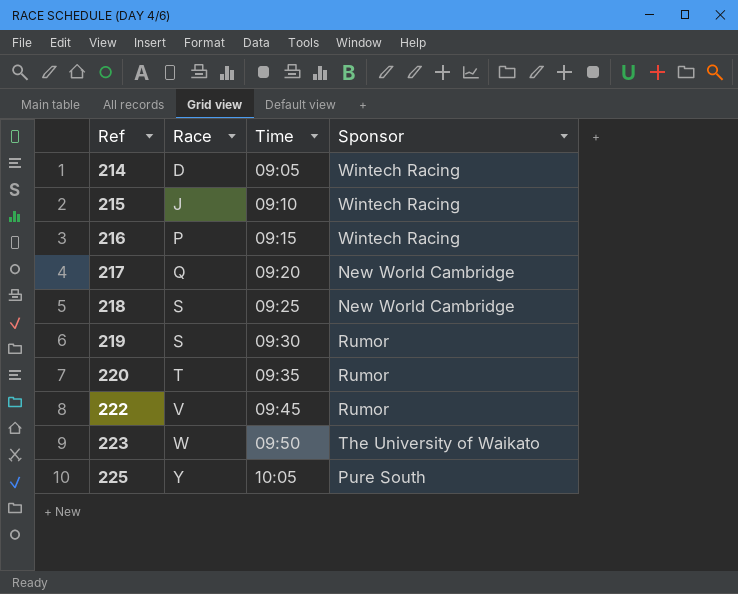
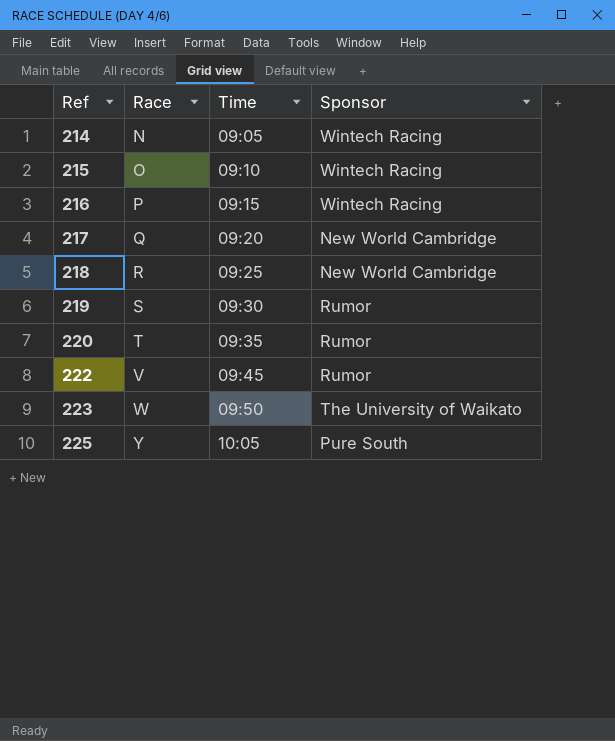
214 | Race: D -> N
215 | Race: J -> O
218 | Race: S -> R

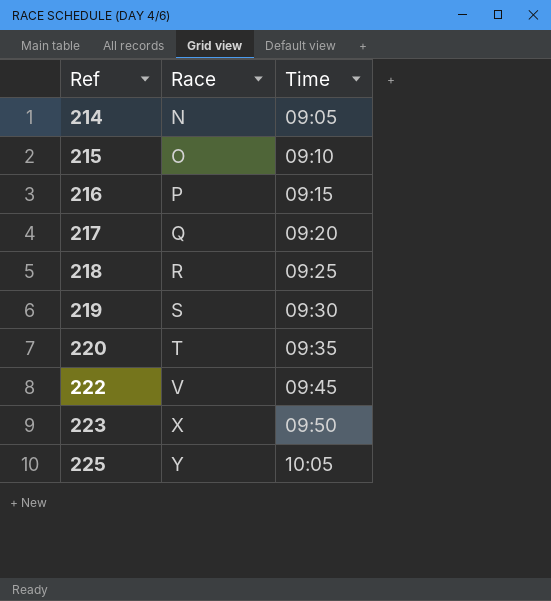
column Sponsor | position: 4 -> none
223 | Race: W -> X

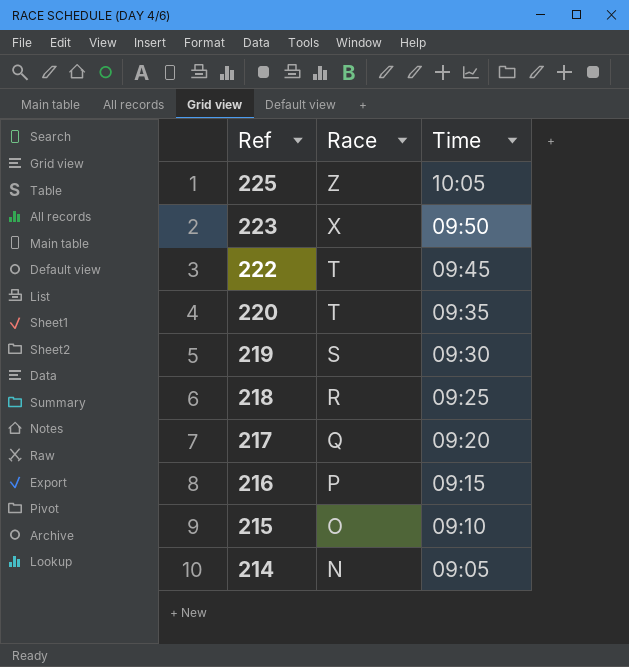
row order: Ref ascending -> Ref descending
225 | Race: Y -> Z
222 | Race: V -> T

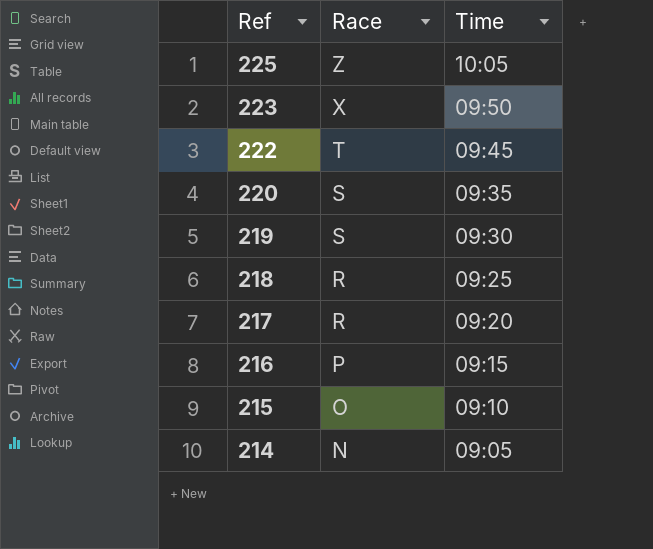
220 | Race: T -> S
217 | Race: Q -> R

